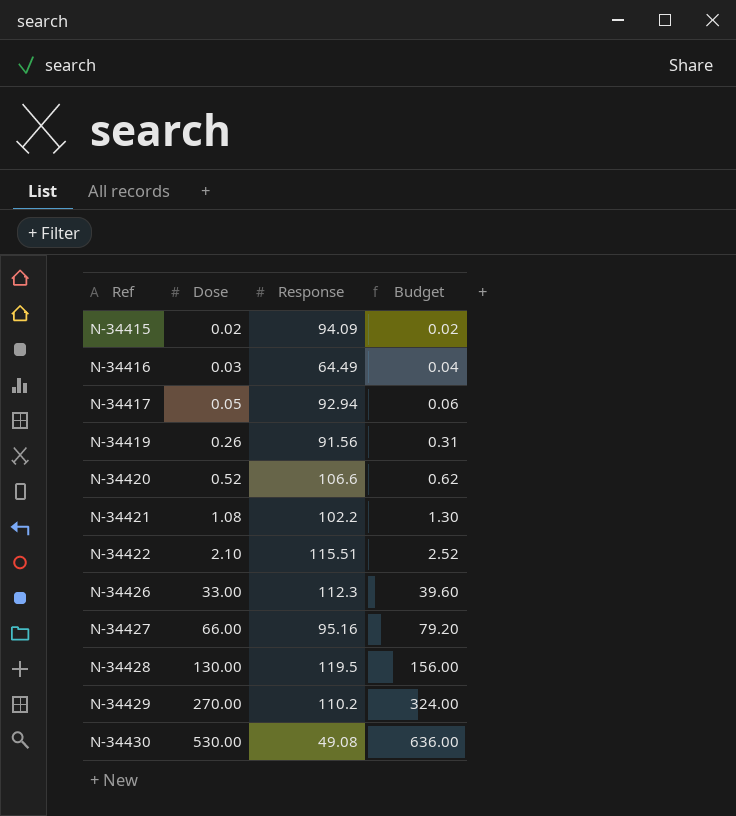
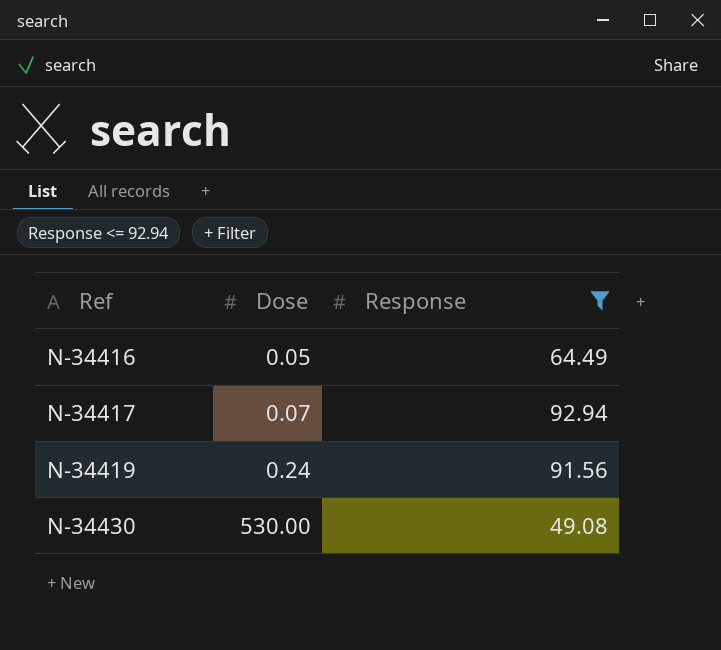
filter: none -> Response <= 92.94
column Budget | formula: [Dose] * 1.2 -> none
N-34416 | Dose: 0.03 -> 0.05
N-34417 | Dose: 0.05 -> 0.07
N-34419 | Dose: 0.26 -> 0.24

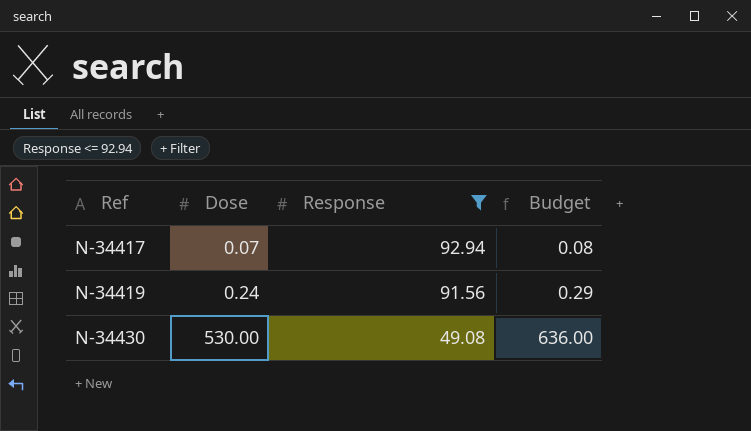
column Budget | formula: none -> [Dose] * 1.2
row N-34416: 0.05 | 64.49 -> none

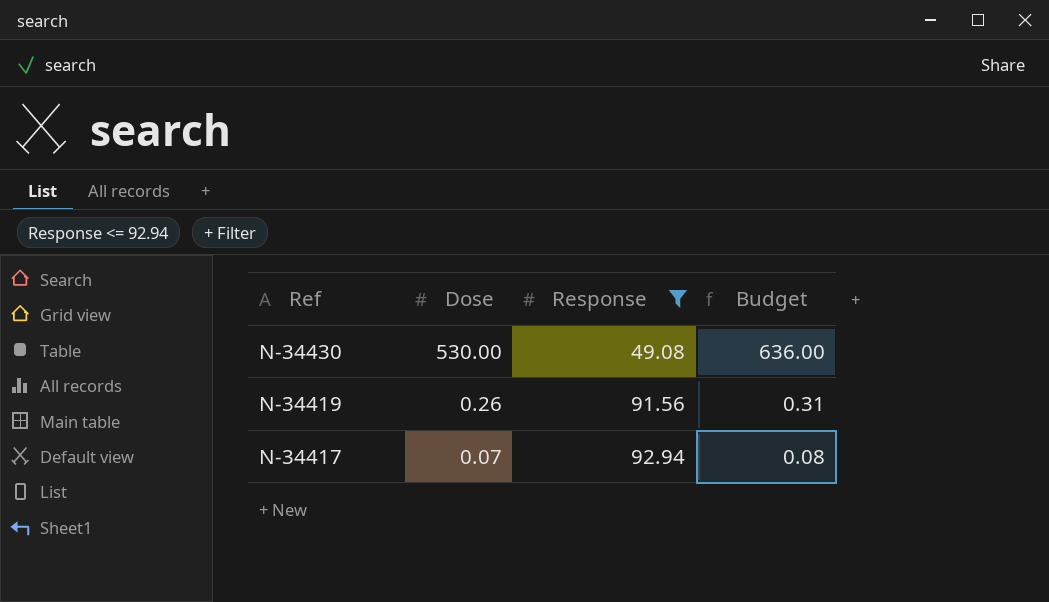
row order: Ref ascending -> Ref descending
N-34419 | Dose: 0.24 -> 0.26
N-34419 | Budget: 0.29 -> 0.31

